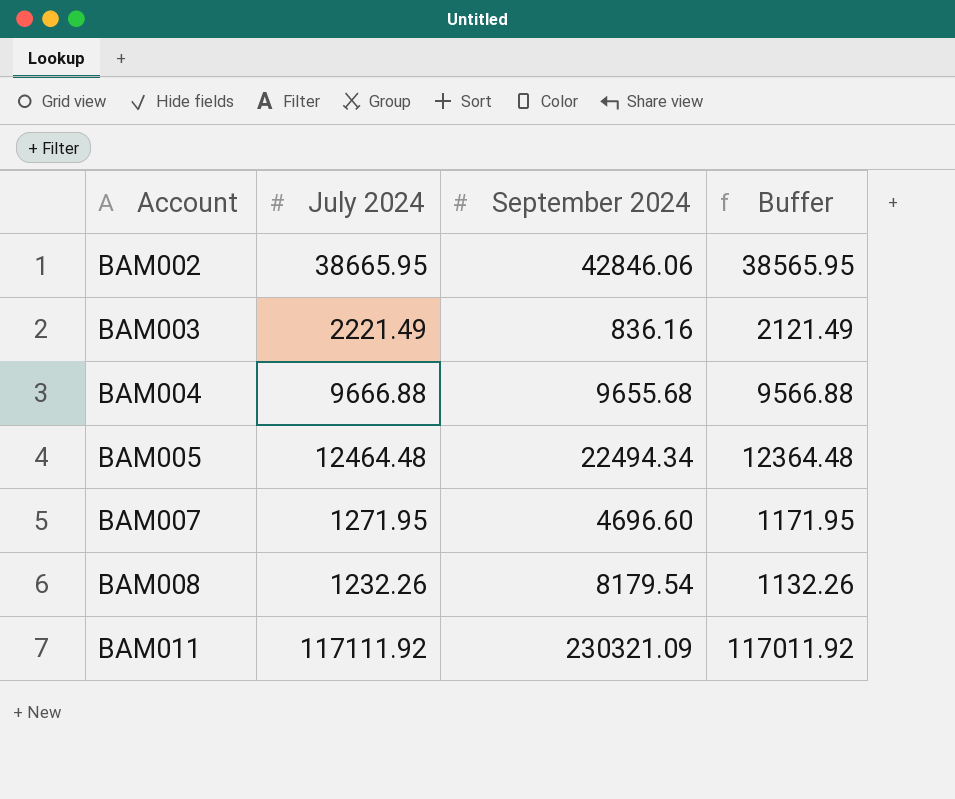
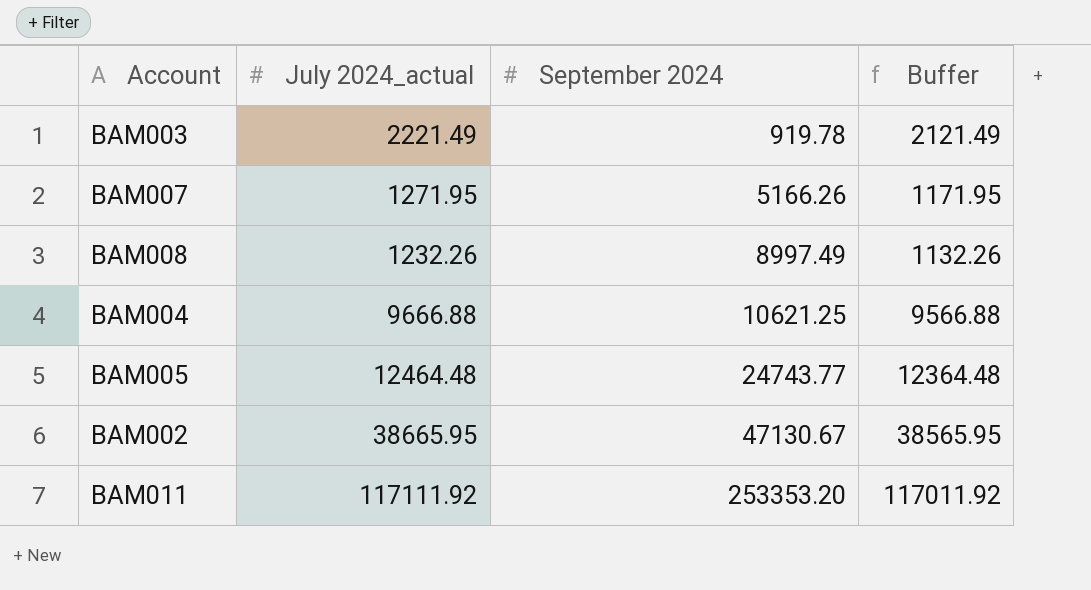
row order: Account ascending -> September 2024 ascending
column name: July 2024 -> July 2024_actual
BAM003 | September 2024: 836.16 -> 919.78
BAM007 | September 2024: 4696.60 -> 5166.26
BAM008 | September 2024: 8179.54 -> 8997.49
BAM004 | September 2024: 9655.68 -> 10621.25
BAM005 | September 2024: 22494.34 -> 24743.77
BAM002 | September 2024: 42846.06 -> 47130.67
BAM011 | September 2024: 230321.09 -> 253353.20

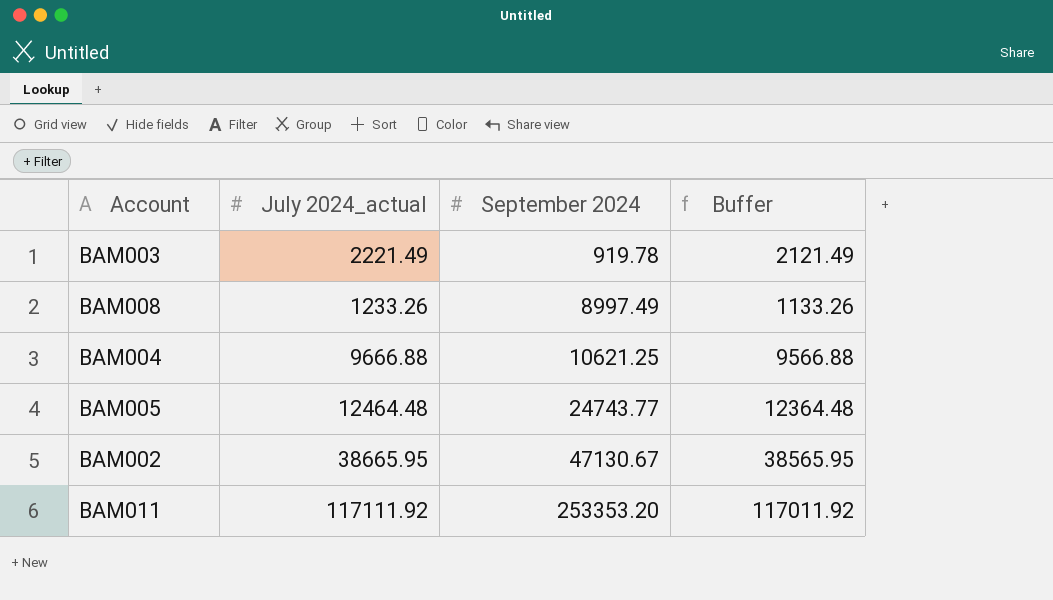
row BAM007: 1271.95 | 5166.26 | 1171.95 -> none
BAM008 | July 2024_actual: 1232.26 -> 1233.26
BAM008 | Buffer: 1132.26 -> 1133.26

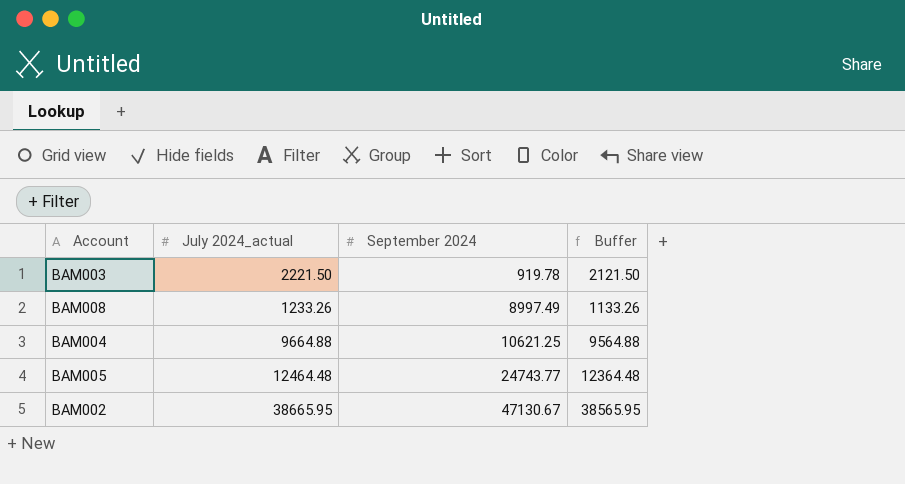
row BAM011: 117111.92 | 253353.20 | 117011.92 -> none
BAM003 | July 2024_actual: 2221.49 -> 2221.50
BAM003 | Buffer: 2121.49 -> 2121.50
BAM004 | July 2024_actual: 9666.88 -> 9664.88
BAM004 | Buffer: 9566.88 -> 9564.88

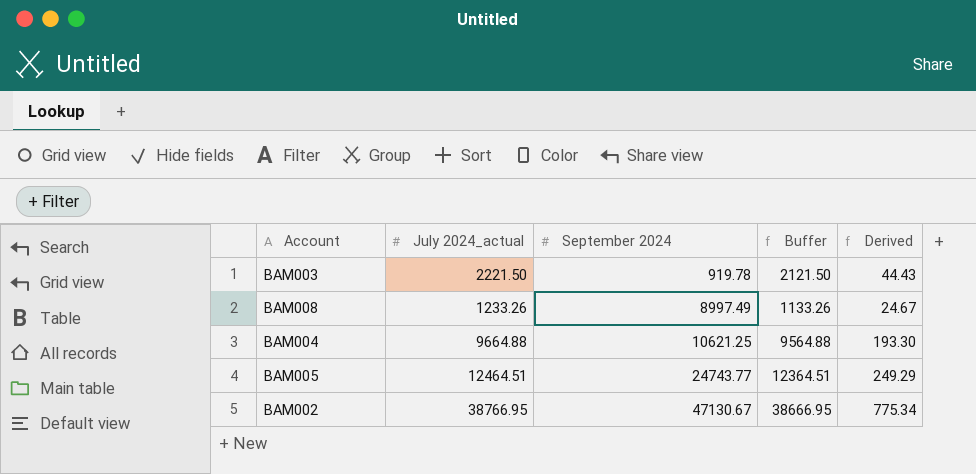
column Derived | formula: none -> [July 2024_actual] * 0.02
BAM005 | July 2024_actual: 12464.48 -> 12464.51
BAM005 | Buffer: 12364.48 -> 12364.51
BAM002 | July 2024_actual: 38665.95 -> 38766.95
BAM002 | Buffer: 38565.95 -> 38666.95

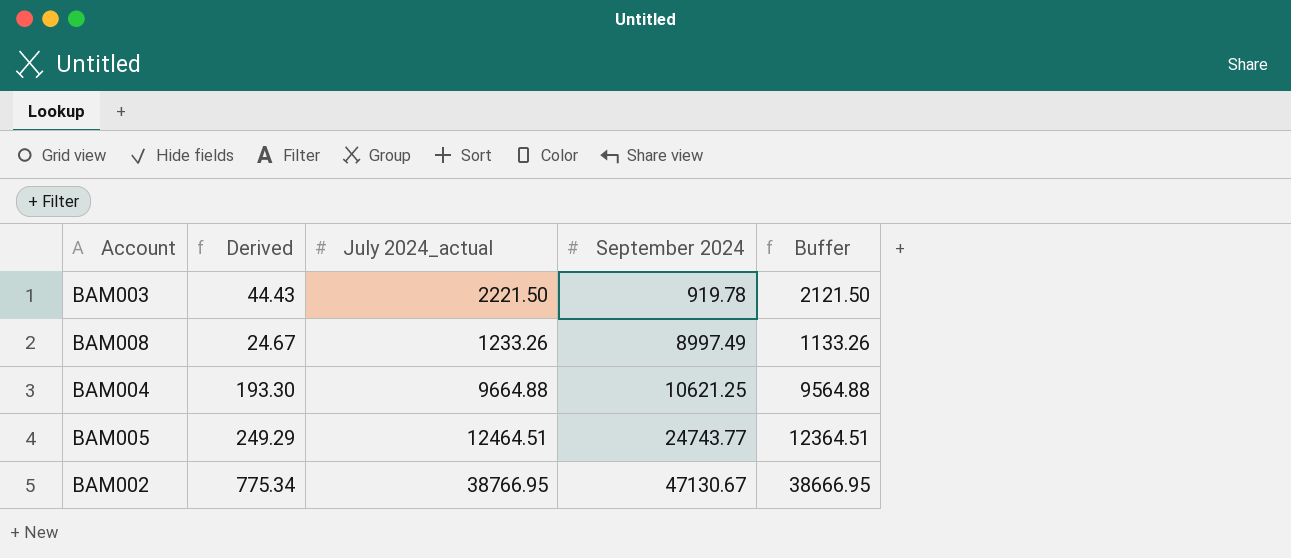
column Derived | position: 5 -> 2

